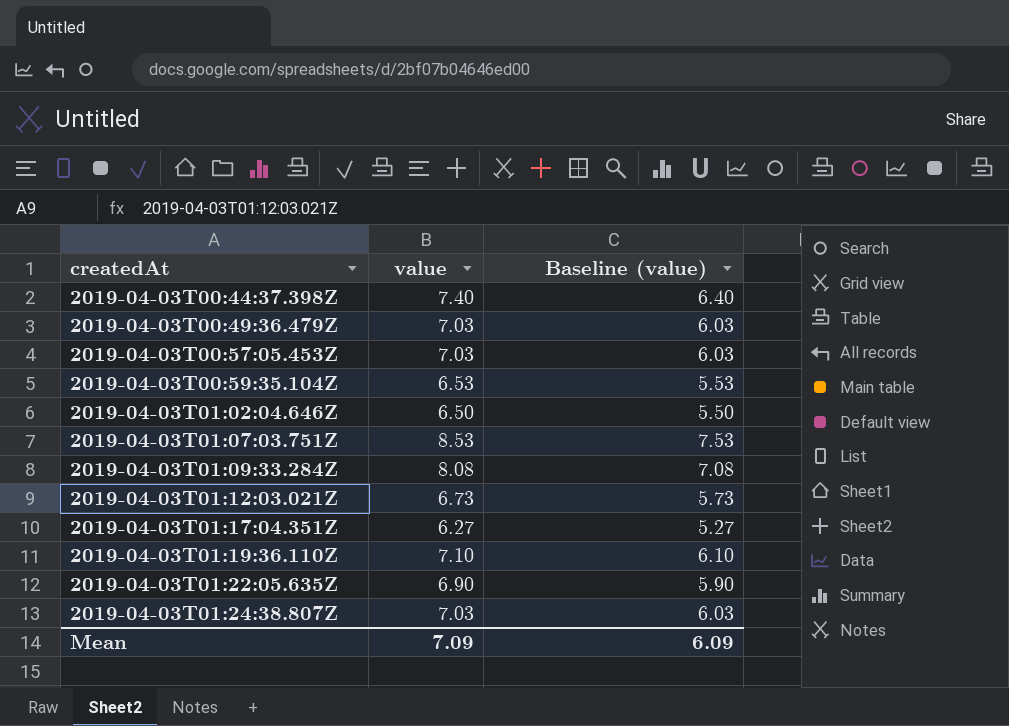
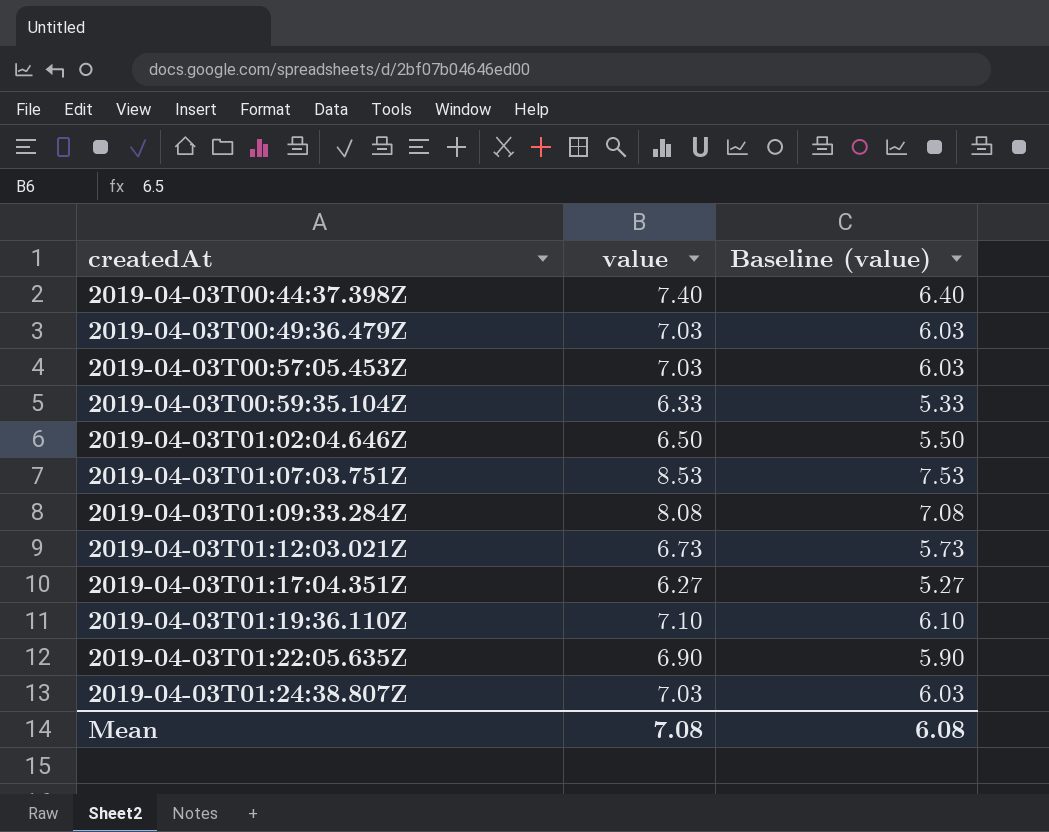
2019-04-03T00:59:35.104Z | value: 6.53 -> 6.33
2019-04-03T00:59:35.104Z | Baseline (value): 5.53 -> 5.33
Mean | value: 7.09 -> 7.08
Mean | Baseline (value): 6.09 -> 6.08

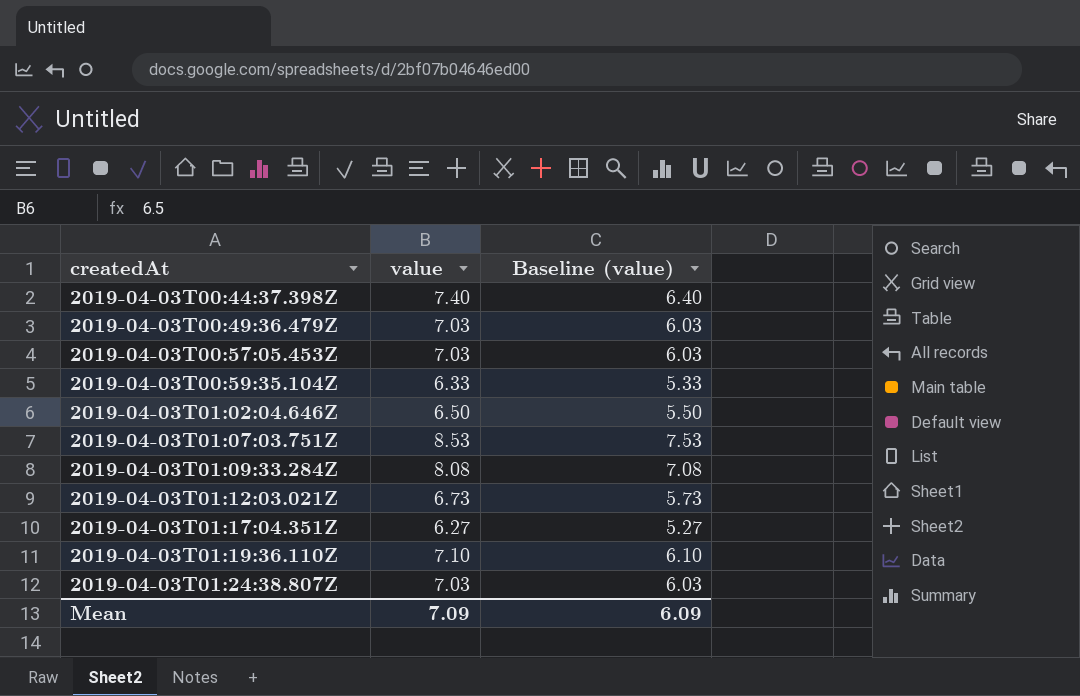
row 2019-04-03T01:22:05.635Z: 6.90 | 5.90 -> none
Mean | value: 7.08 -> 7.09
Mean | Baseline (value): 6.08 -> 6.09

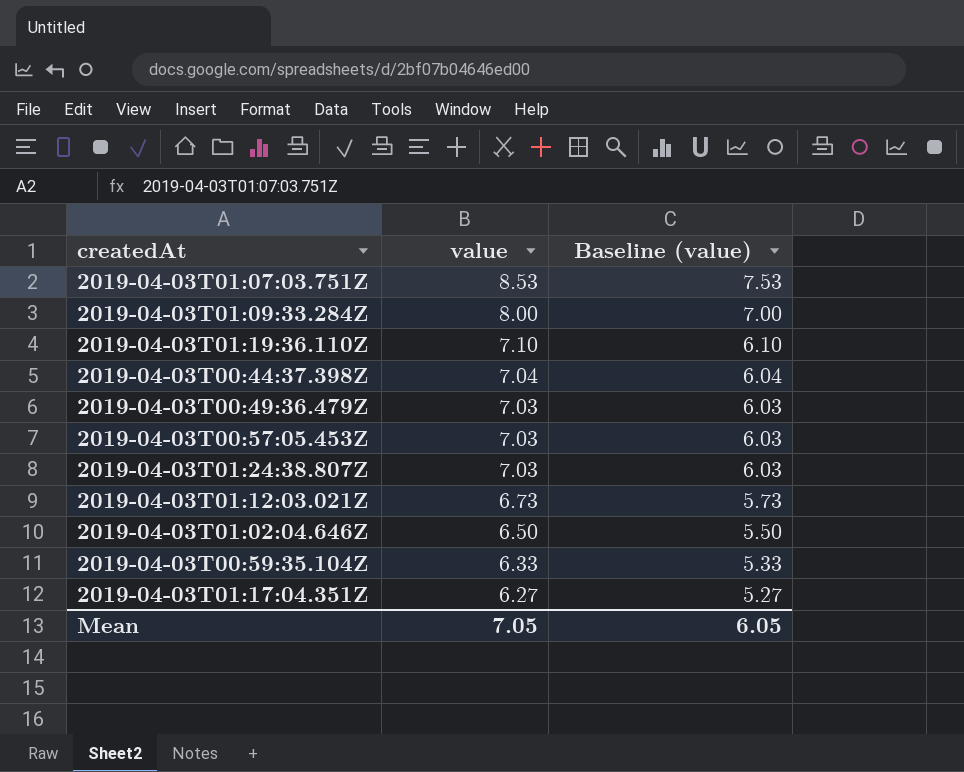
row order: createdAt ascending -> value descending
2019-04-03T01:09:33.284Z | value: 8.08 -> 8.00
2019-04-03T01:09:33.284Z | Baseline (value): 7.08 -> 7.00
2019-04-03T00:44:37.398Z | value: 7.40 -> 7.04
2019-04-03T00:44:37.398Z | Baseline (value): 6.40 -> 6.04
Mean | value: 7.09 -> 7.05
Mean | Baseline (value): 6.09 -> 6.05

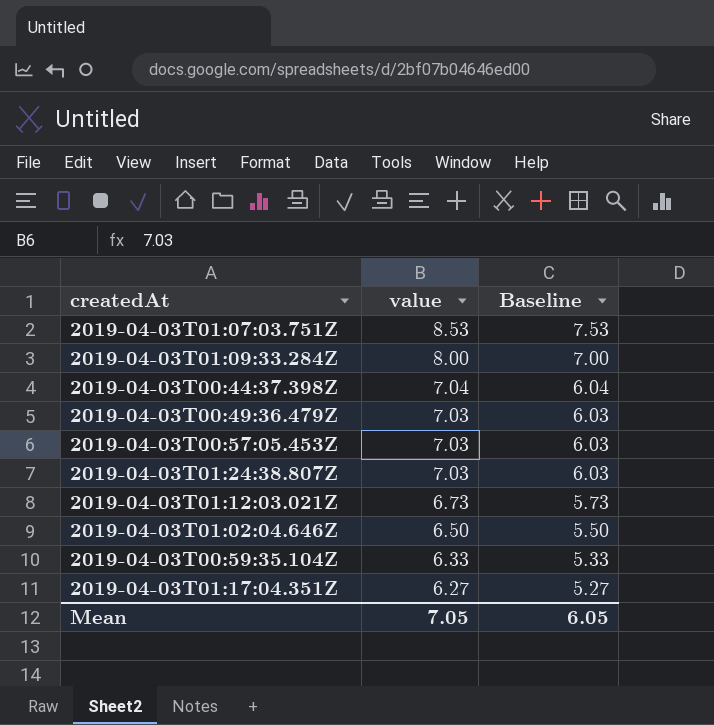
column name: Baseline (value) -> Baseline
row 2019-04-03T01:19:36.110Z: 7.10 | 6.10 -> none

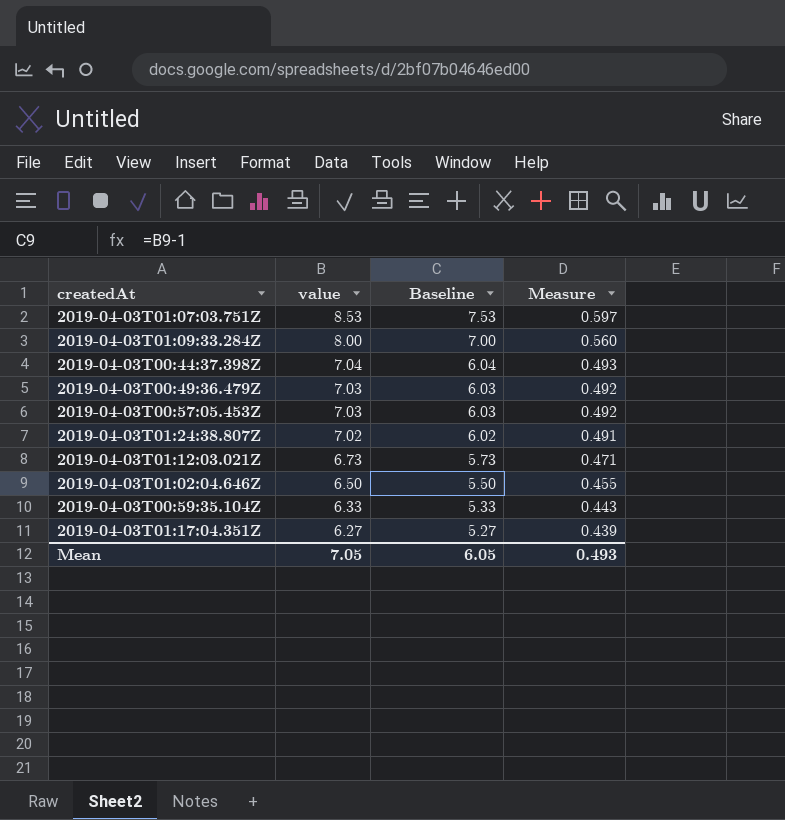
column Measure | formula: none -> [value] * 0.07
2019-04-03T01:24:38.807Z | value: 7.03 -> 7.02
2019-04-03T01:24:38.807Z | Baseline: 6.03 -> 6.02

